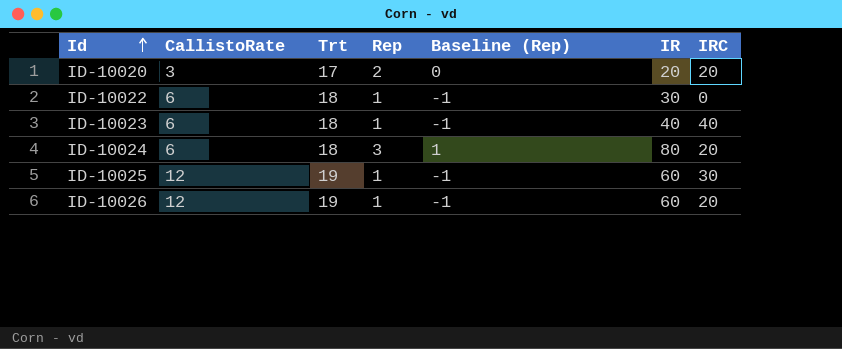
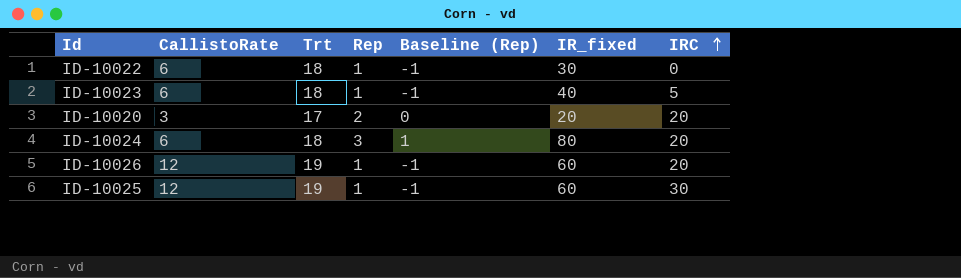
row order: Id ascending -> IRC ascending
column name: IR -> IR_fixed
ID-10023 | IRC: 40 -> 5

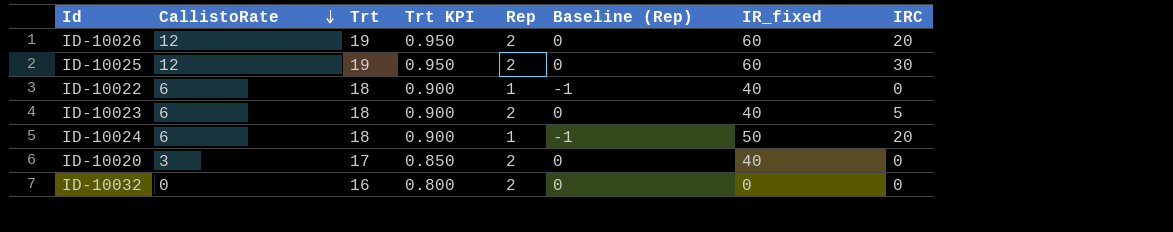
row order: IRC ascending -> CallistoRate descending
column Trt KPI | formula: none -> [Trt] * 0.05
ID-10026 | Rep: 1 -> 2
ID-10026 | Baseline (Rep): -1 -> 0
ID-10025 | Rep: 1 -> 2
ID-10025 | Baseline (Rep): -1 -> 0
ID-10022 | IR_fixed: 30 -> 40
ID-10023 | Rep: 1 -> 2
ID-10023 | Baseline (Rep): -1 -> 0
ID-10024 | Rep: 3 -> 1
ID-10024 | Baseline (Rep): 1 -> -1
ID-10024 | IR_fixed: 80 -> 50
ID-10020 | IR_fixed: 20 -> 40
ID-10020 | IRC: 20 -> 0
row ID-10032: none -> 0 | 16 | 0.800 | 2 | 0 | 0 | 0

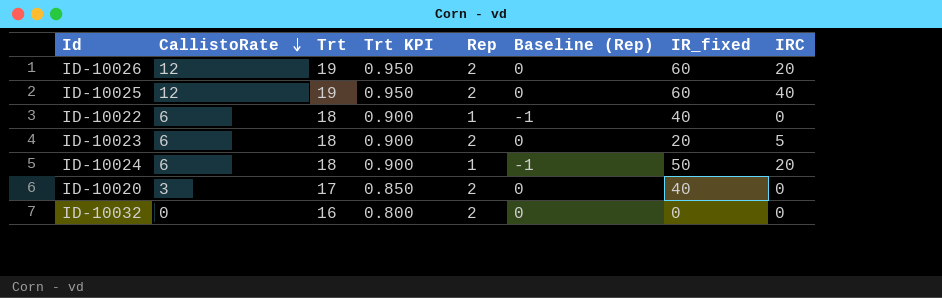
ID-10025 | IRC: 30 -> 40
ID-10023 | IR_fixed: 40 -> 20

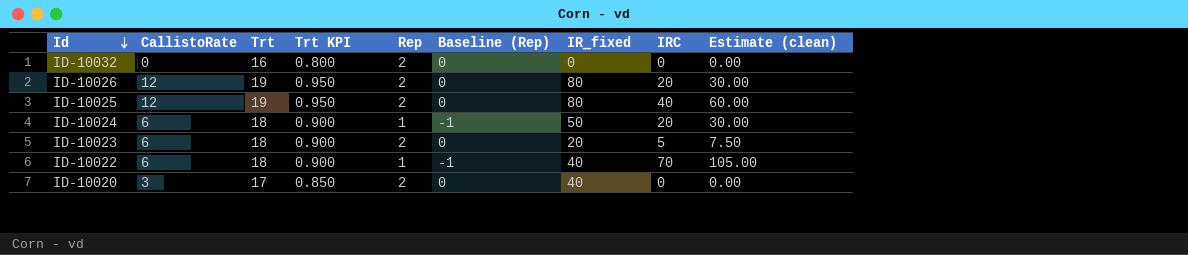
row order: CallistoRate descending -> Id descending
column Estimate (clean) | formula: none -> [IRC] * 1.5
ID-10026 | IR_fixed: 60 -> 80
ID-10025 | IR_fixed: 60 -> 80
ID-10022 | IRC: 0 -> 70

